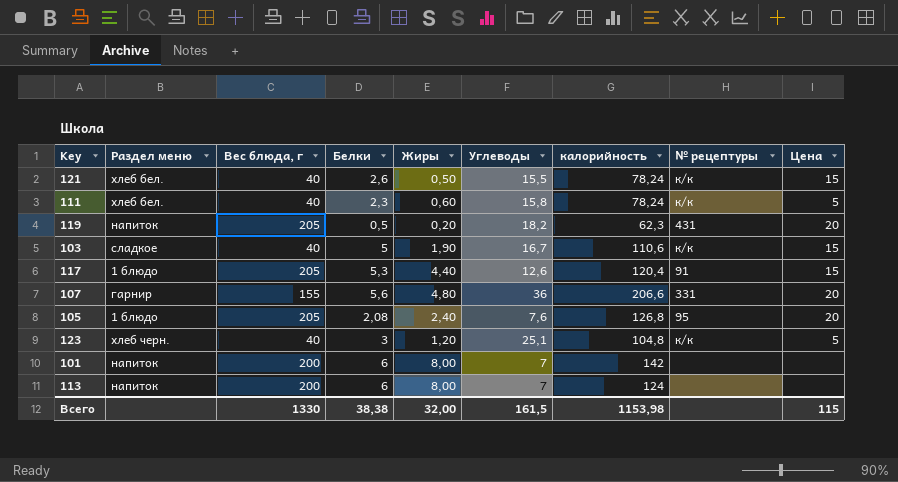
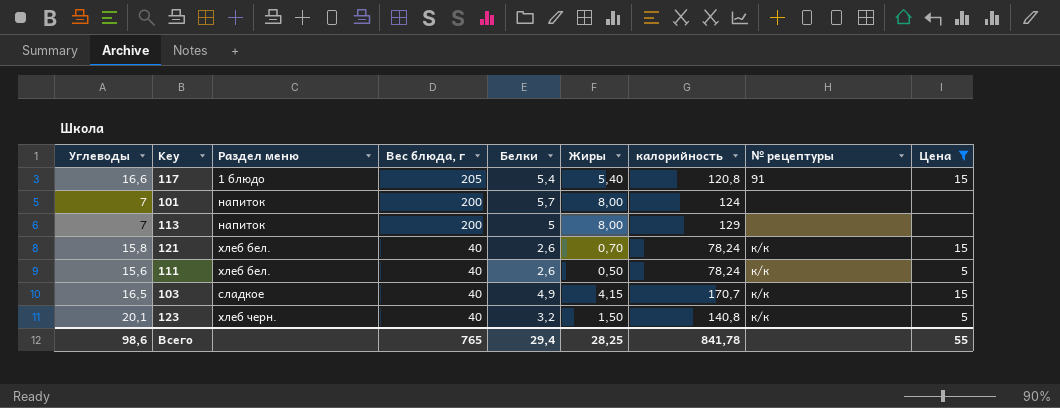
filter: none -> Цена != 20
row order: none -> Вес блюда, г descending
column Углеводы | position: 6 -> 1
117 | Углеводы: 12,6 -> 16,6
117 | Белки: 5,3 -> 5,4
117 | Жиры: 4,40 -> 5,40
117 | калорийность: 120,4 -> 120,8
101 | Белки: 6 -> 5,7
101 | калорийность: 142 -> 124
113 | Белки: 6 -> 5
113 | калорийность: 124 -> 129
121 | Углеводы: 15,5 -> 15,8
121 | Жиры: 0,50 -> 0,70
111 | Углеводы: 15,8 -> 15,6
111 | Белки: 2,3 -> 2,6
111 | Жиры: 0,60 -> 0,50
103 | Углеводы: 16,7 -> 16,5
103 | Белки: 5 -> 4,9
103 | Жиры: 1,90 -> 4,15
103 | калорийность: 110,6 -> 170,7
123 | Углеводы: 25,1 -> 20,1
123 | Белки: 3 -> 3,2
123 | Жиры: 1,20 -> 1,50
123 | калорийность: 104,8 -> 140,8
Всего | Углеводы: 161,5 -> 98,6
Всего | Вес блюда, г: 1330 -> 765
Всего | Белки: 38,38 -> 29,4
Всего | Жиры: 32,00 -> 28,25
Всего | калорийность: 1153,98 -> 841,78
Всего | Цена: 115 -> 55

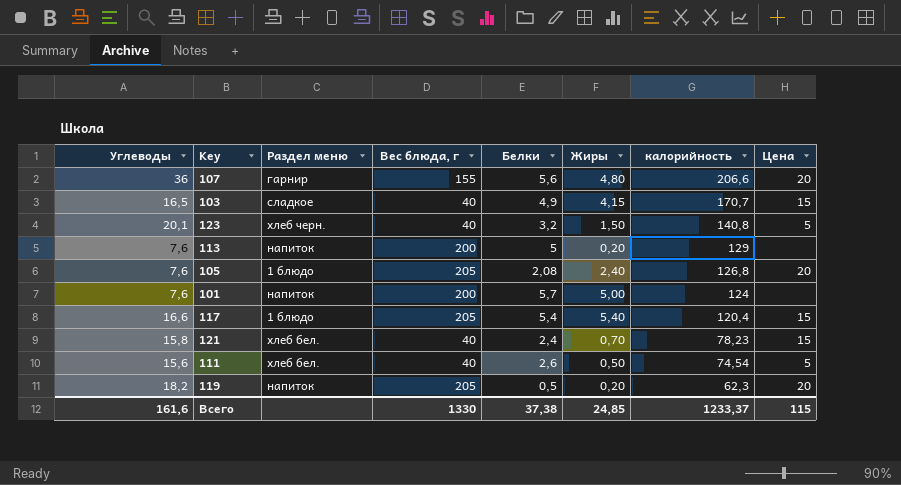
filter: Цена != 20 -> none
row order: Вес блюда, г descending -> калорийность descending
column № рецептуры | position: 8 -> none
113 | Углеводы: 7 -> 7,6
113 | Жиры: 8,00 -> 0,20
101 | Углеводы: 7 -> 7,6
101 | Жиры: 8,00 -> 5,00
117 | калорийность: 120,8 -> 120,4
121 | Белки: 2,6 -> 2,4
121 | калорийность: 78,24 -> 78,23
111 | калорийность: 78,24 -> 74,54
Всего | Углеводы: 98,6 -> 161,6
Всего | Вес блюда, г: 765 -> 1330
Всего | Белки: 29,4 -> 37,38
Всего | Жиры: 28,25 -> 24,85
Всего | калорийность: 841,78 -> 1233,37
Всего | Цена: 55 -> 115

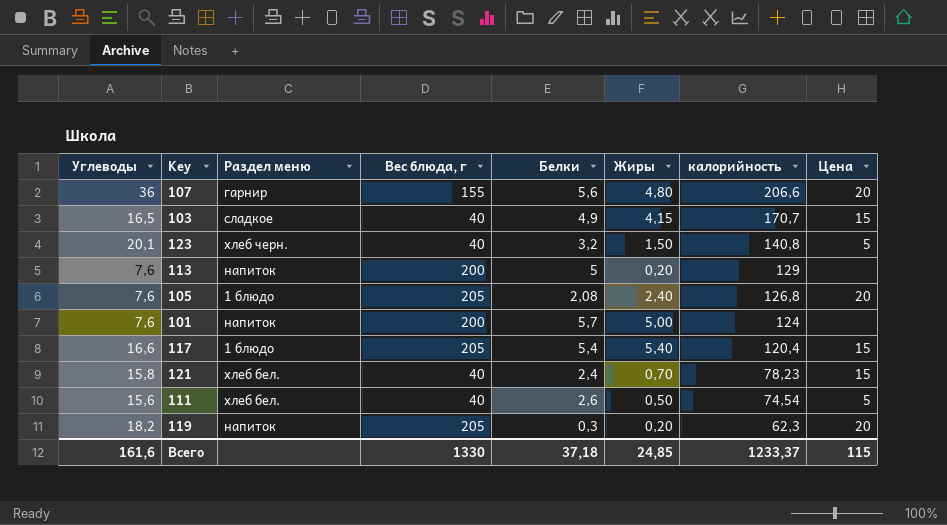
119 | Белки: 0,5 -> 0,3
Всего | Белки: 37,38 -> 37,18

